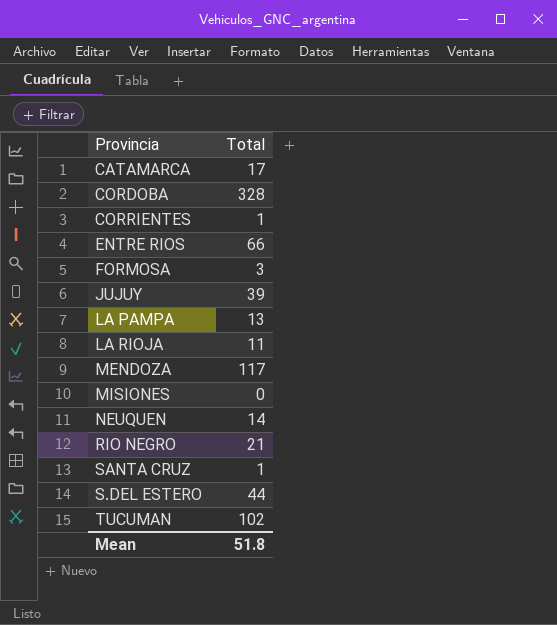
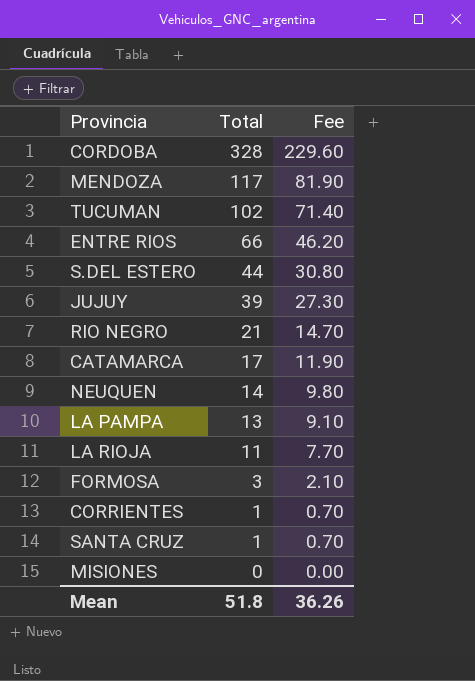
row order: none -> Total descending
column Fee | formula: none -> [Total] * 0.7

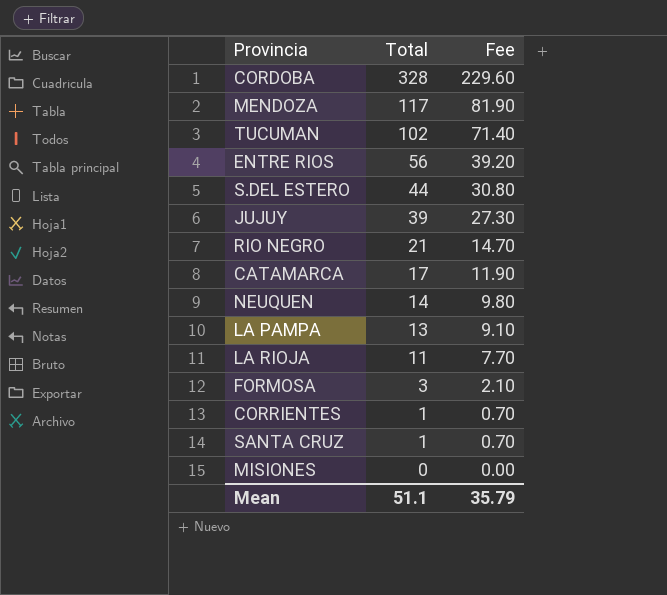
ENTRE RIOS | Total: 66 -> 56
ENTRE RIOS | Fee: 46.20 -> 39.20
Mean | Total: 51.8 -> 51.1
Mean | Fee: 36.26 -> 35.79

